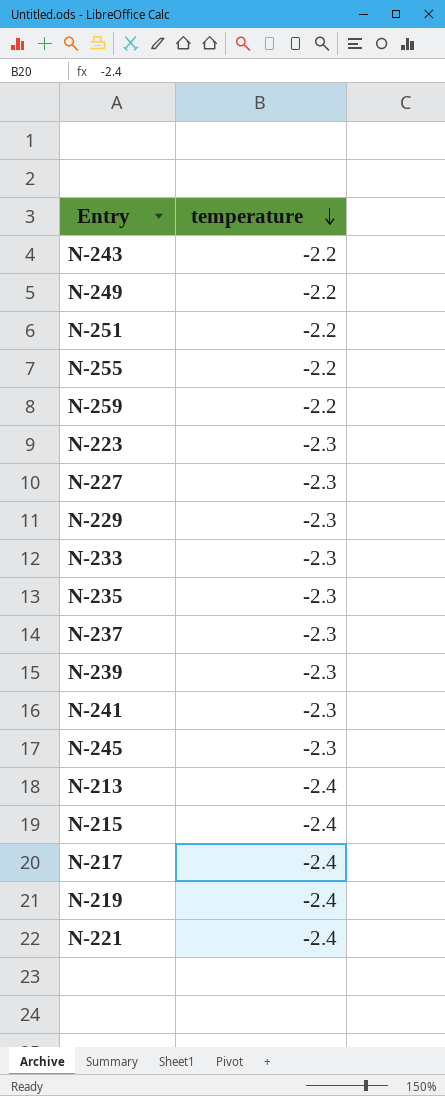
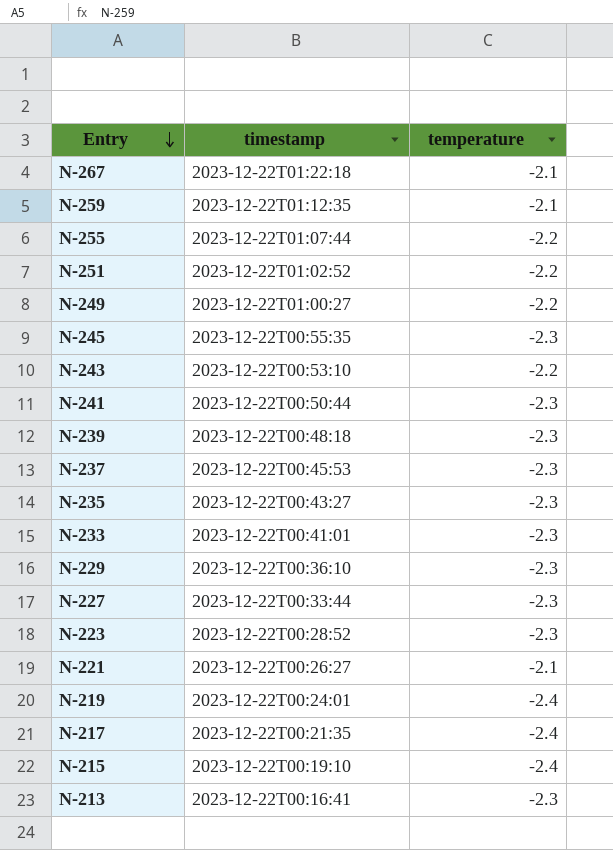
row order: temperature descending -> Entry descending
column timestamp | position: none -> 2
row N-267: none -> 2023-12-22T01:22:18 | -2.1
N-259 | temperature: -2.2 -> -2.1
N-221 | temperature: -2.4 -> -2.1
N-213 | temperature: -2.4 -> -2.3

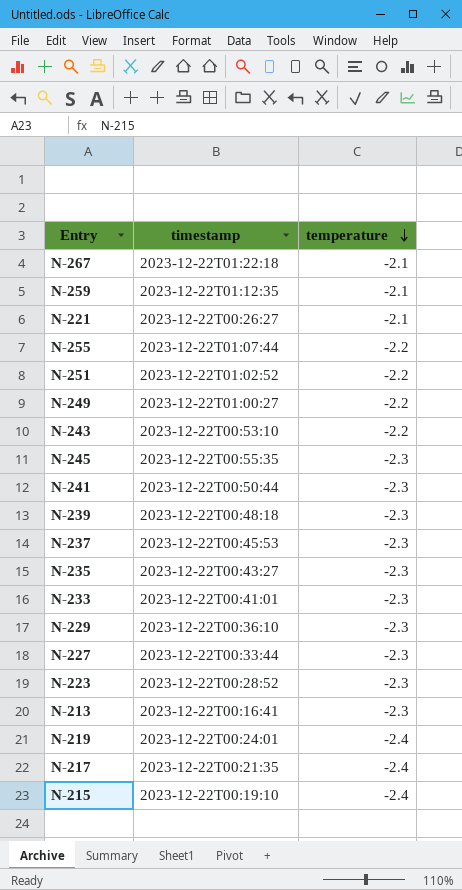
row order: Entry descending -> temperature descending

